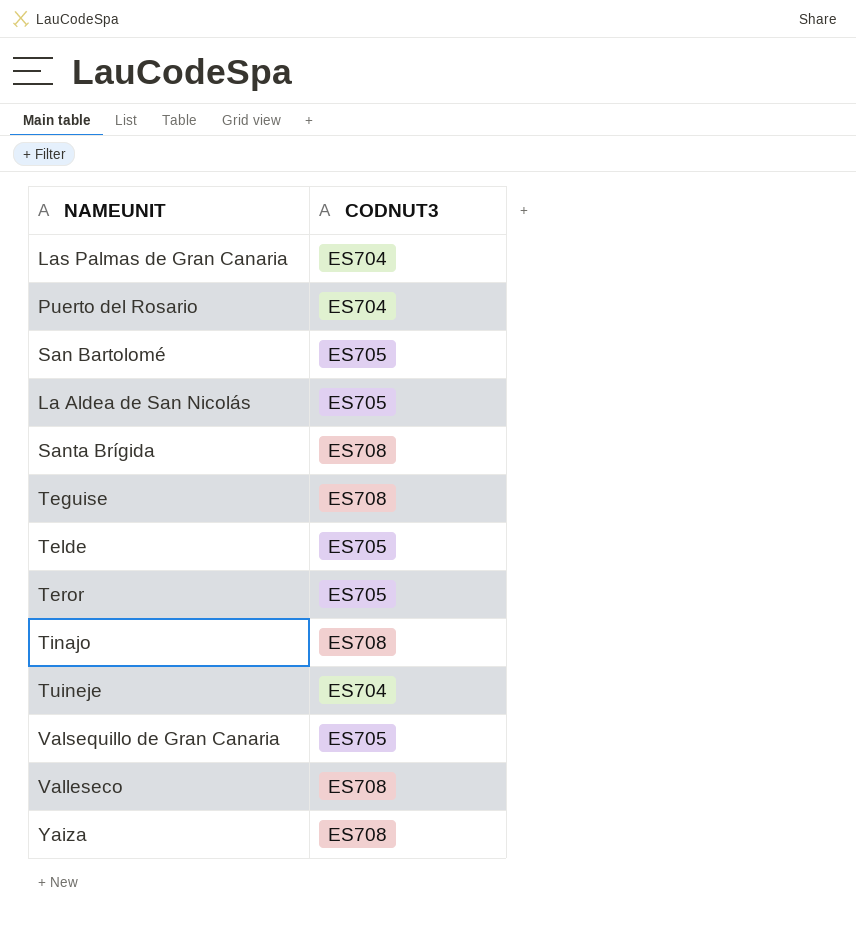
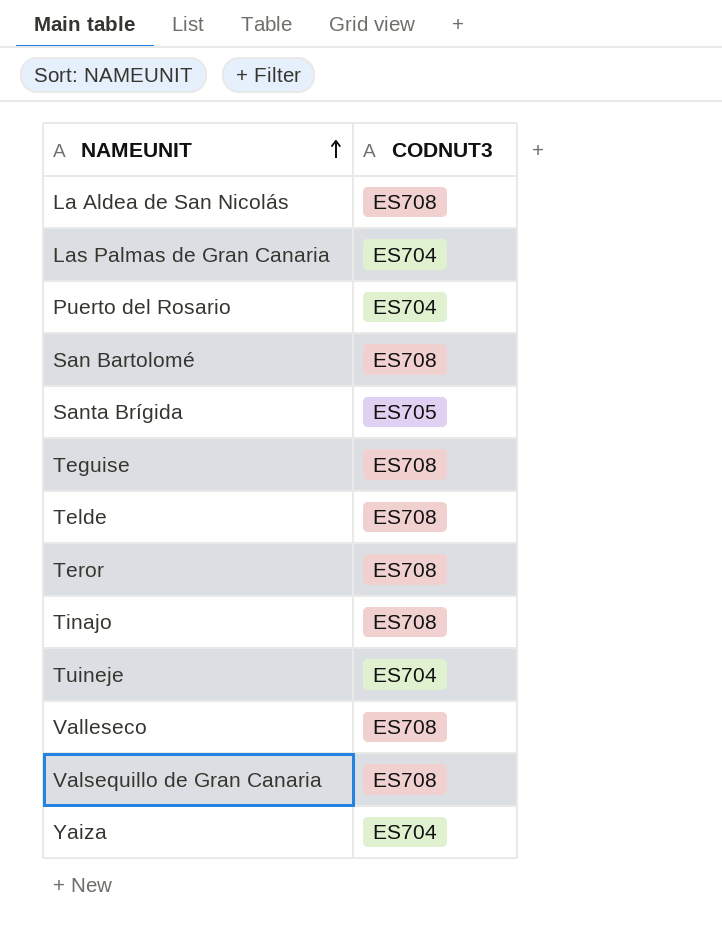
row order: none -> NAMEUNIT ascending
La Aldea de San Nicolás | CODNUT3: ES705 -> ES708
San Bartolomé | CODNUT3: ES705 -> ES708
Santa Brígida | CODNUT3: ES708 -> ES705
Telde | CODNUT3: ES705 -> ES708
Teror | CODNUT3: ES705 -> ES708
Valsequillo de Gran Canaria | CODNUT3: ES705 -> ES708
Yaiza | CODNUT3: ES708 -> ES704

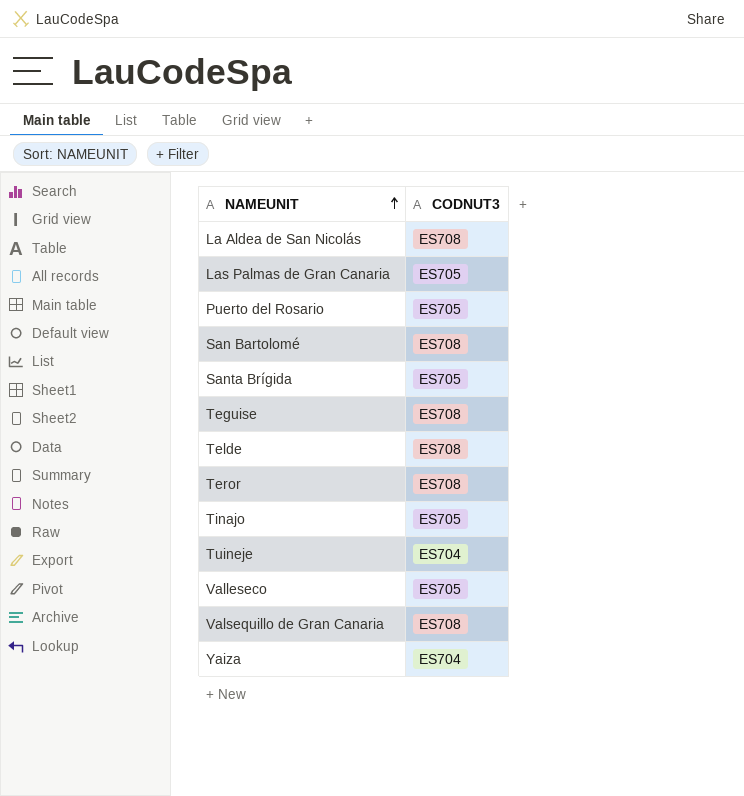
Las Palmas de Gran Canaria | CODNUT3: ES704 -> ES705
Puerto del Rosario | CODNUT3: ES704 -> ES705
Tinajo | CODNUT3: ES708 -> ES705
Valleseco | CODNUT3: ES708 -> ES705

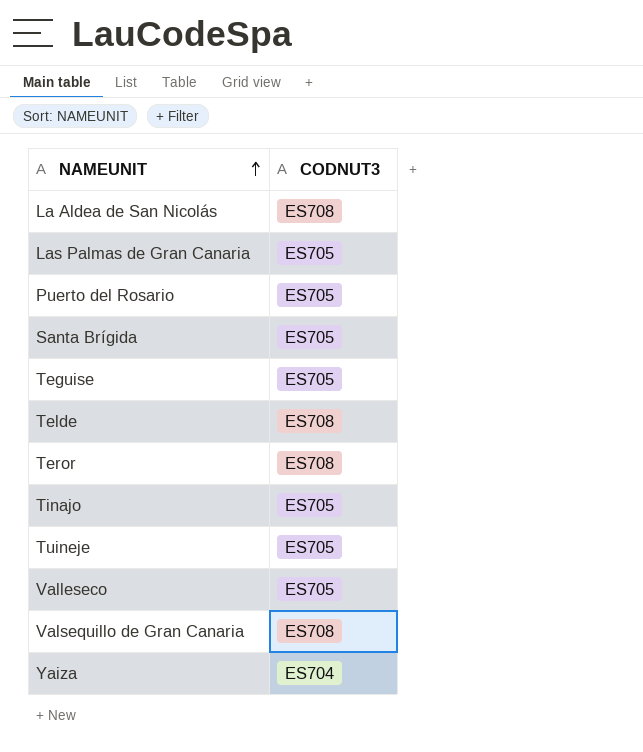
row San Bartolomé: ES708 -> none
Teguise | CODNUT3: ES708 -> ES705
Tuineje | CODNUT3: ES704 -> ES705

